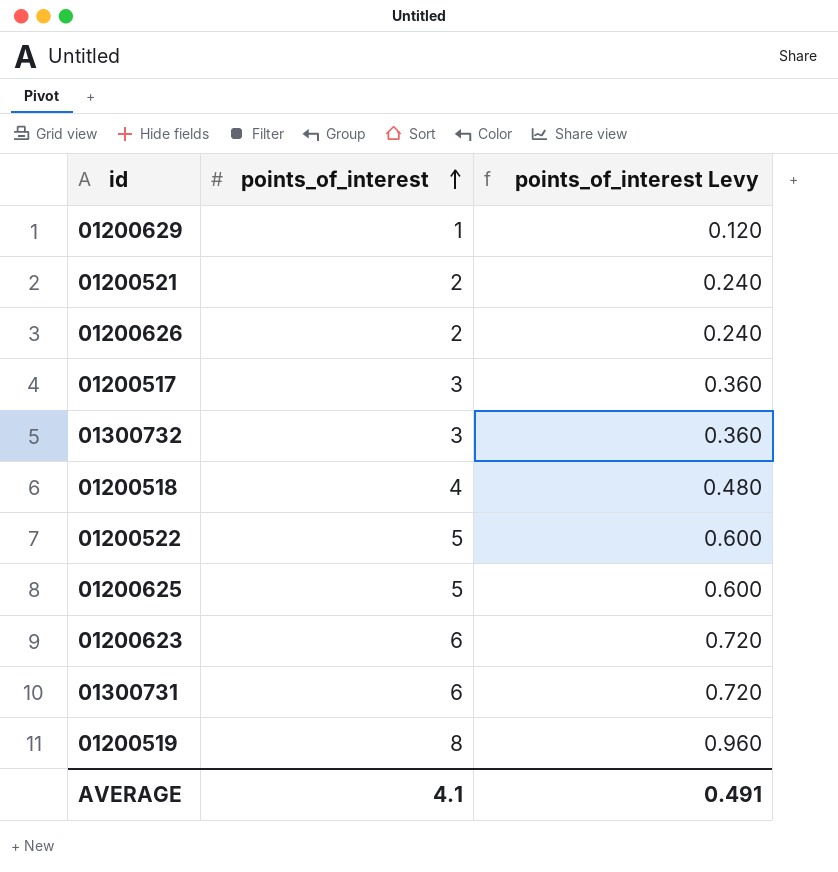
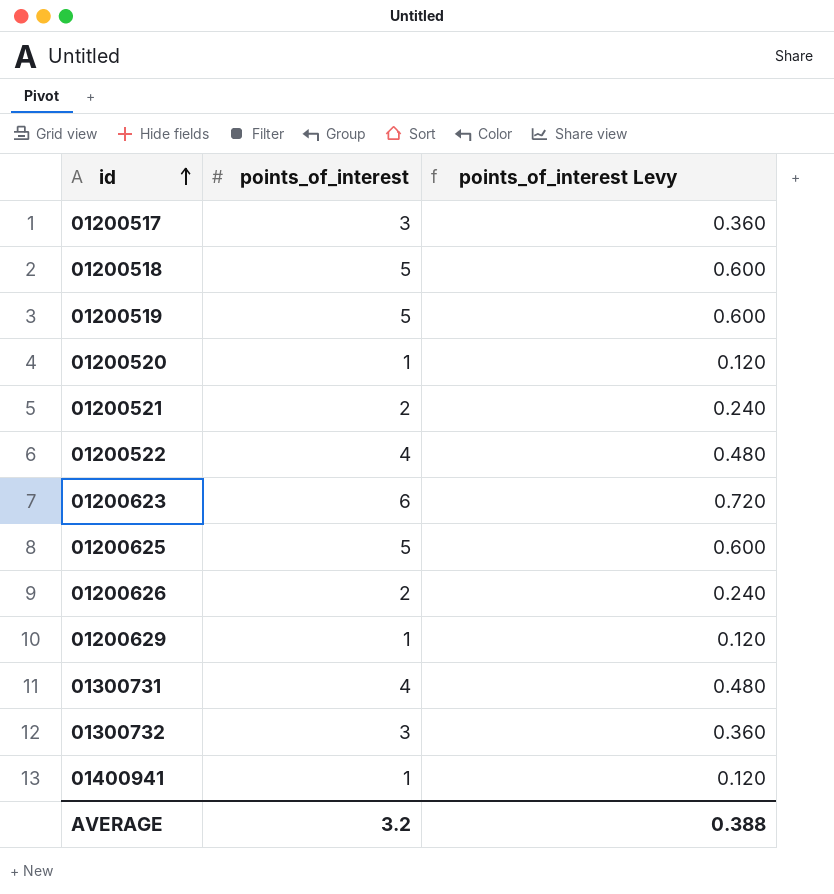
row order: points_of_interest ascending -> id ascending
01200518 | points_of_interest: 4 -> 5
01200518 | points_of_interest Levy: 0.480 -> 0.600
01200519 | points_of_interest: 8 -> 5
01200519 | points_of_interest Levy: 0.960 -> 0.600
row 01200520: none -> 1 | 0.120
01200522 | points_of_interest: 5 -> 4
01200522 | points_of_interest Levy: 0.600 -> 0.480
01300731 | points_of_interest: 6 -> 4
01300731 | points_of_interest Levy: 0.720 -> 0.480
row 01400941: none -> 1 | 0.120
AVERAGE | points_of_interest: 4.1 -> 3.2
AVERAGE | points_of_interest Levy: 0.491 -> 0.388

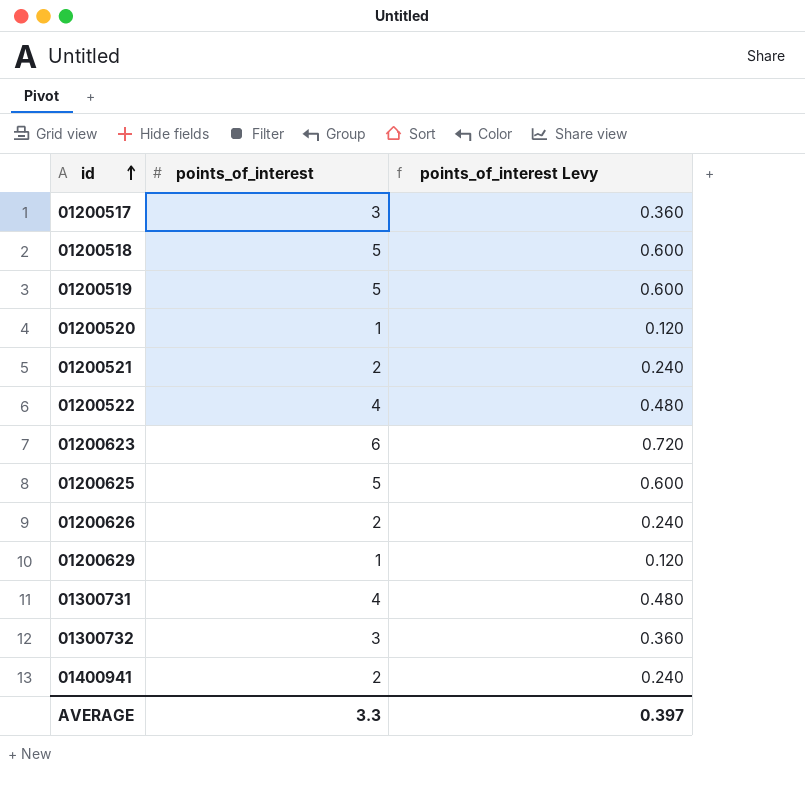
01400941 | points_of_interest: 1 -> 2
01400941 | points_of_interest Levy: 0.120 -> 0.240
AVERAGE | points_of_interest: 3.2 -> 3.3
AVERAGE | points_of_interest Levy: 0.388 -> 0.397

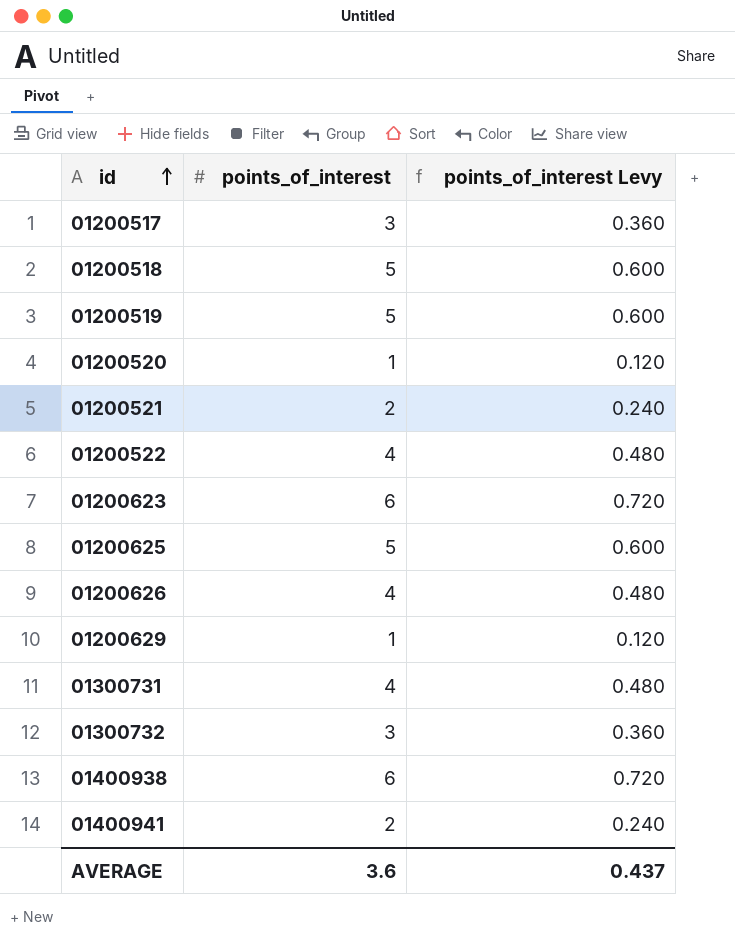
01200626 | points_of_interest: 2 -> 4
01200626 | points_of_interest Levy: 0.240 -> 0.480
row 01400938: none -> 6 | 0.720
AVERAGE | points_of_interest: 3.3 -> 3.6
AVERAGE | points_of_interest Levy: 0.397 -> 0.437

